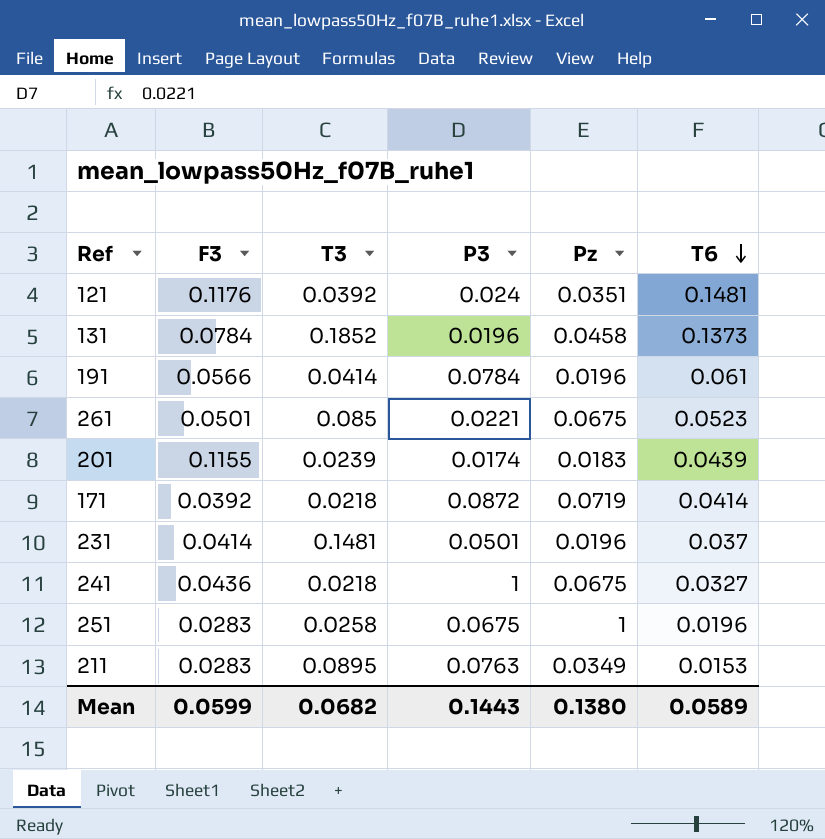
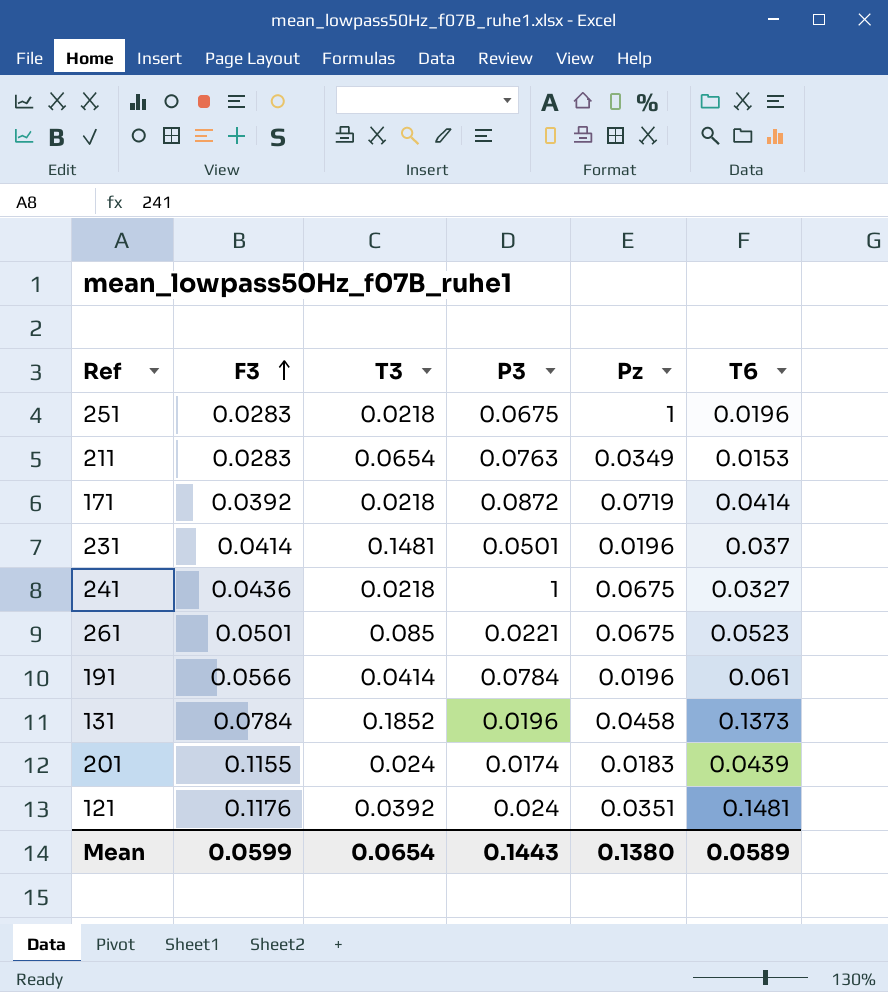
row order: T6 descending -> F3 ascending
251 | T3: 0.0258 -> 0.0218
211 | T3: 0.0895 -> 0.0654
201 | T3: 0.0239 -> 0.024
Mean | T3: 0.0682 -> 0.0654

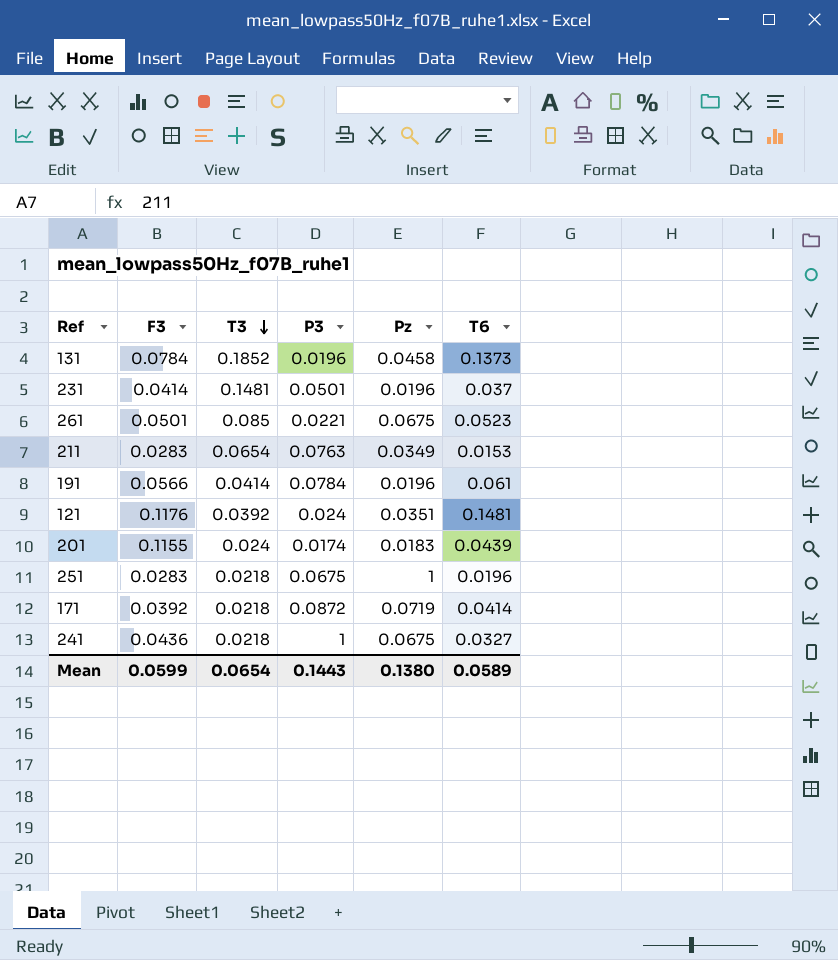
row order: F3 ascending -> T3 descending

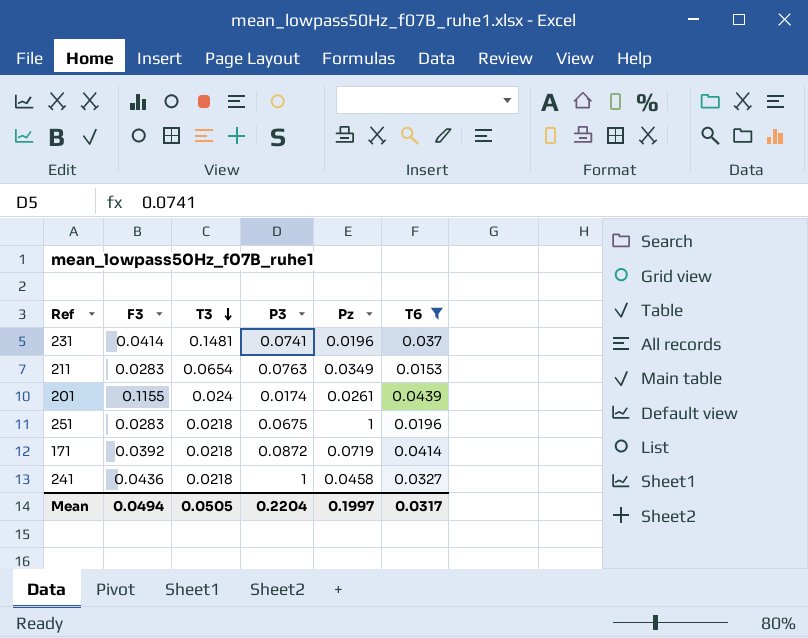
filter: none -> T6 <= 0.0439
231 | P3: 0.0501 -> 0.0741
201 | Pz: 0.0183 -> 0.0261
241 | Pz: 0.0675 -> 0.0458
Mean | F3: 0.0599 -> 0.0494
Mean | T3: 0.0654 -> 0.0505
Mean | P3: 0.1443 -> 0.2204
Mean | Pz: 0.1380 -> 0.1997
Mean | T6: 0.0589 -> 0.0317

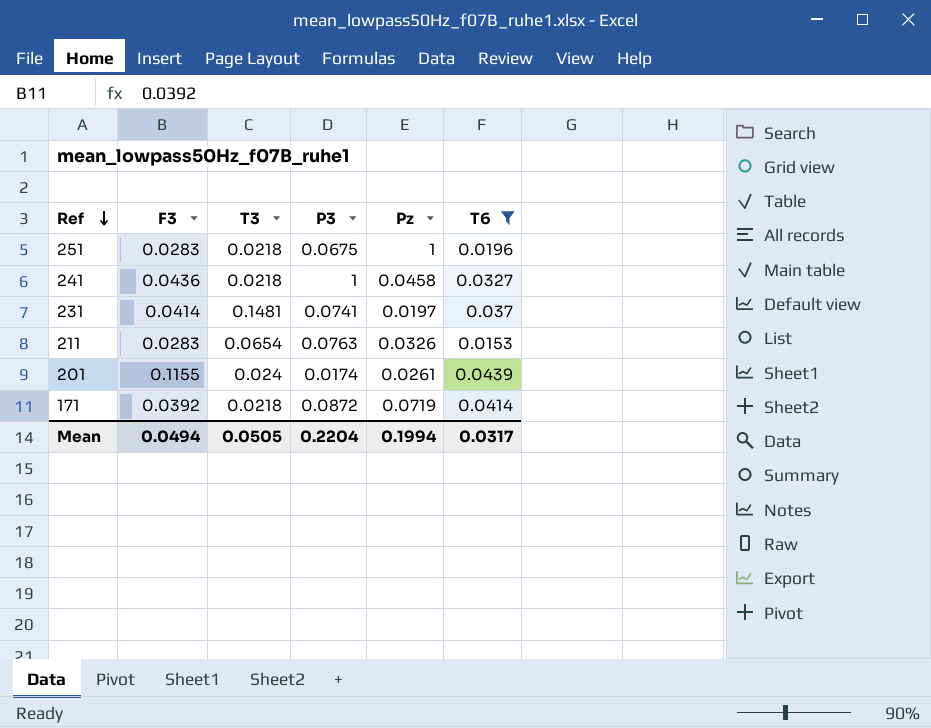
row order: T3 descending -> Ref descending
231 | Pz: 0.0196 -> 0.0197
211 | Pz: 0.0349 -> 0.0326
Mean | Pz: 0.1997 -> 0.1994

